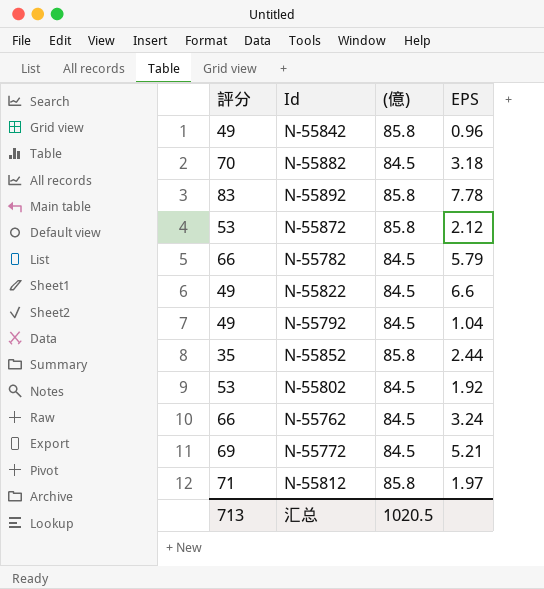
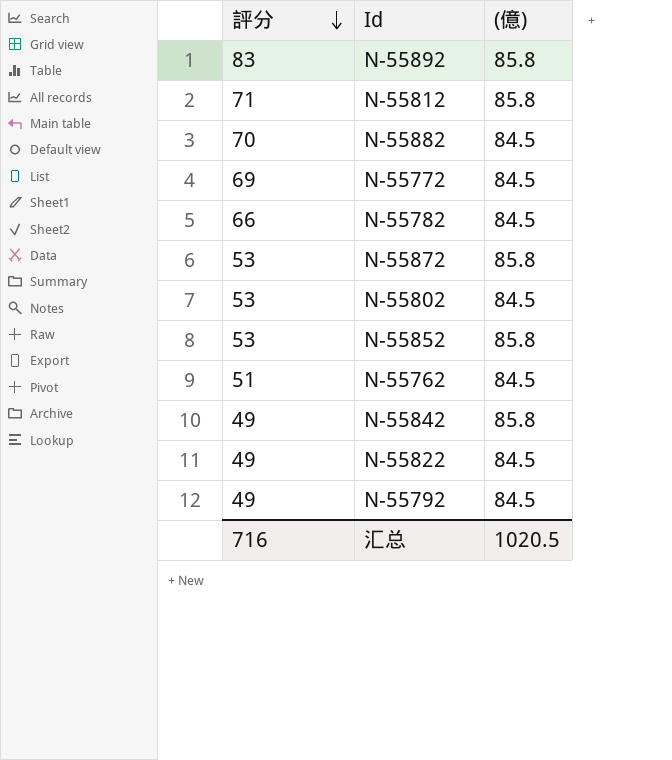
row order: none -> 評分 descending
column EPS | position: 4 -> none
N-55852 | 評分: 35 -> 53
N-55762 | 評分: 66 -> 51
汇总 | 評分: 713 -> 716

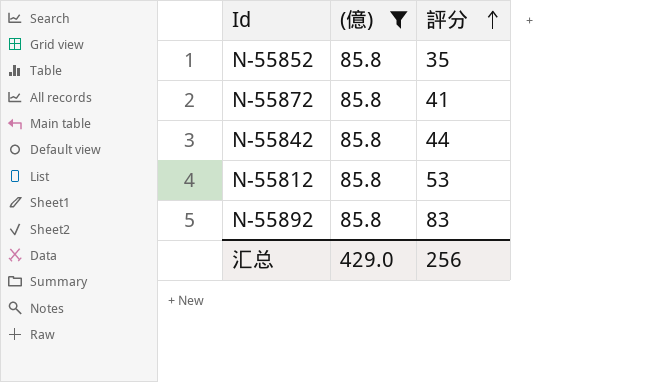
filter: none -> (億) = 85.8
row order: 評分 descending -> 評分 ascending
column 評分 | position: 1 -> 3
N-55852 | 評分: 53 -> 35
N-55872 | 評分: 53 -> 41
N-55842 | 評分: 49 -> 44
N-55812 | 評分: 71 -> 53
汇总 | (億): 1020.5 -> 429.0
汇总 | 評分: 716 -> 256

